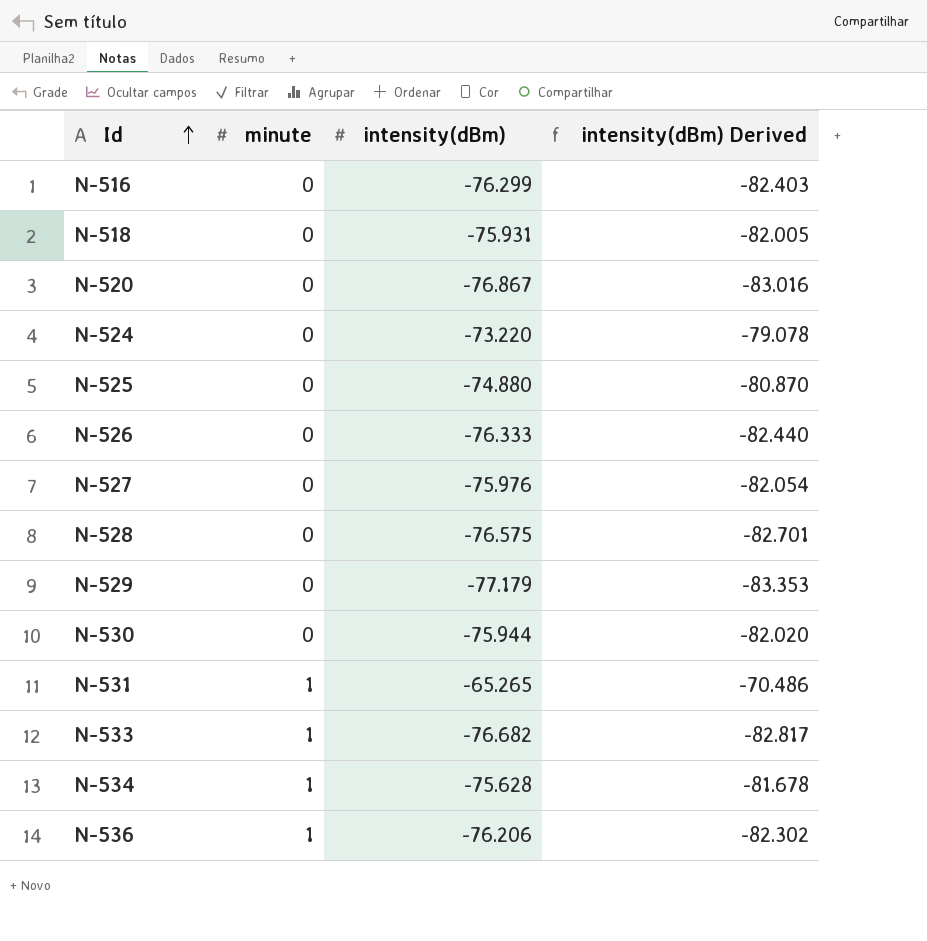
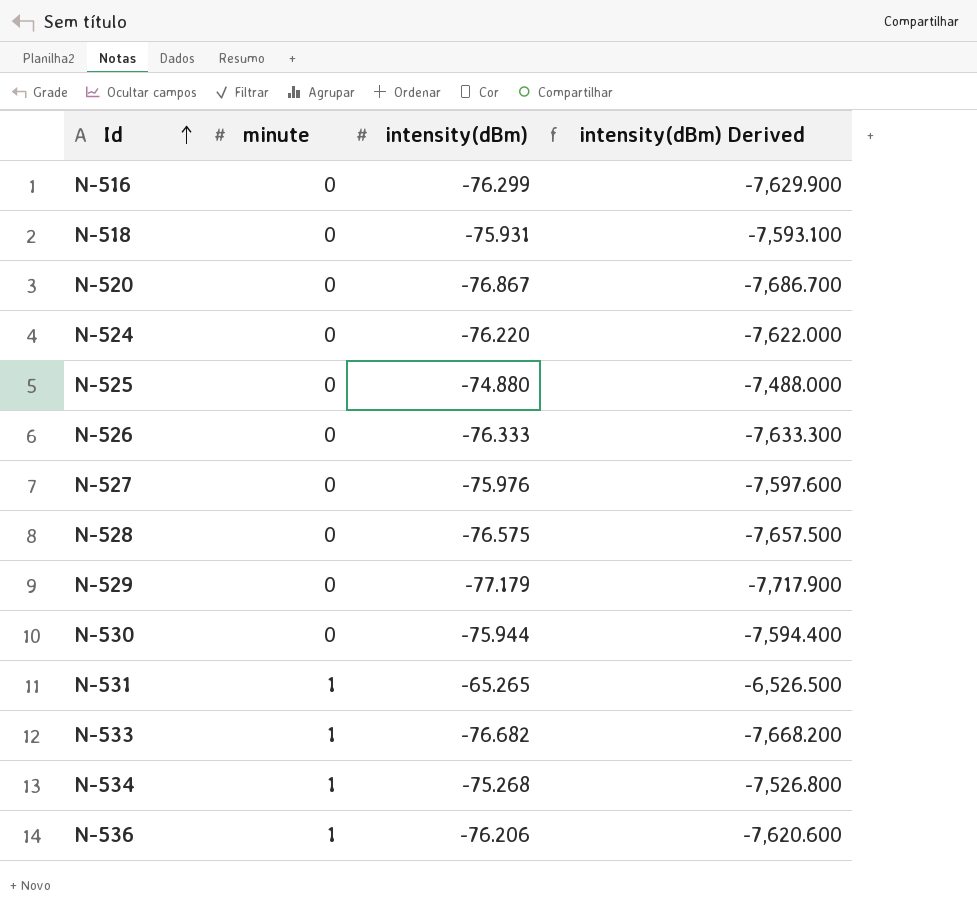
column intensity(dBm) Derived | formula: [intensity(dBm)] * 1.08 -> [intensity(dBm)] * 100
N-524 | intensity(dBm): -73.220 -> -76.220
N-534 | intensity(dBm): -75.628 -> -75.268

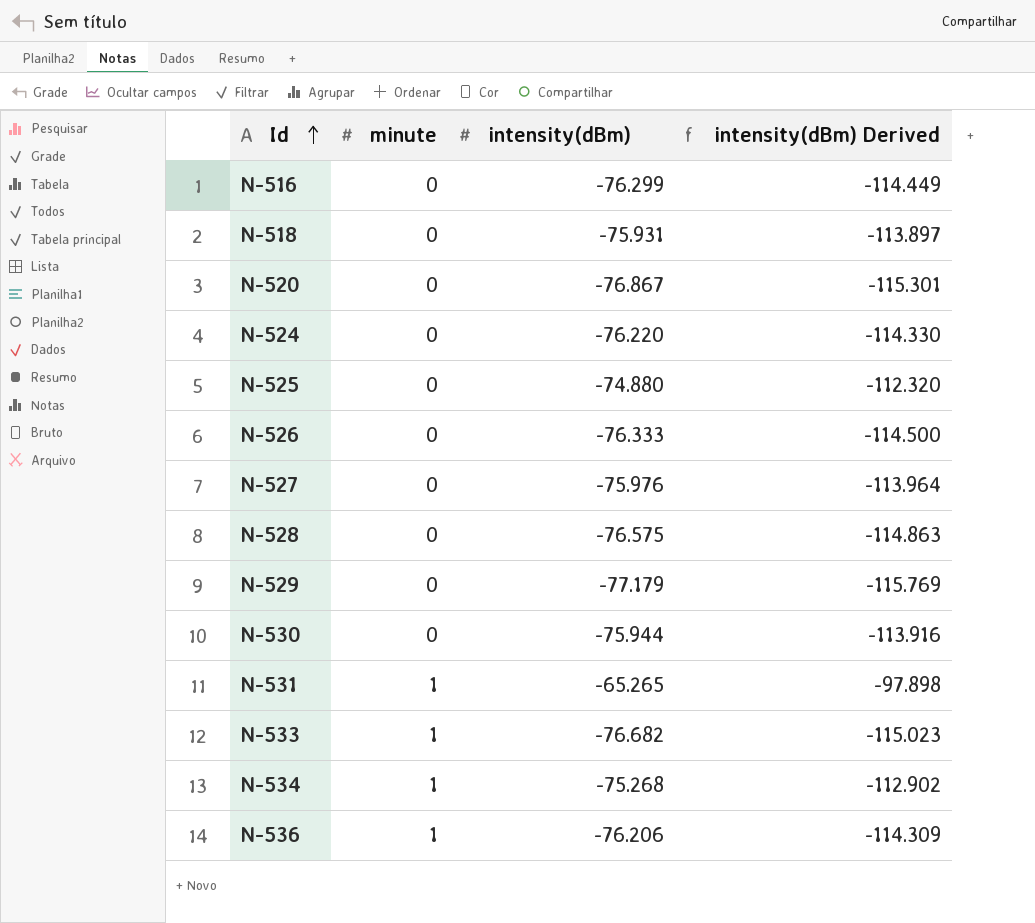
column intensity(dBm) Derived | formula: [intensity(dBm)] * 100 -> [intensity(dBm)] * 1.5

